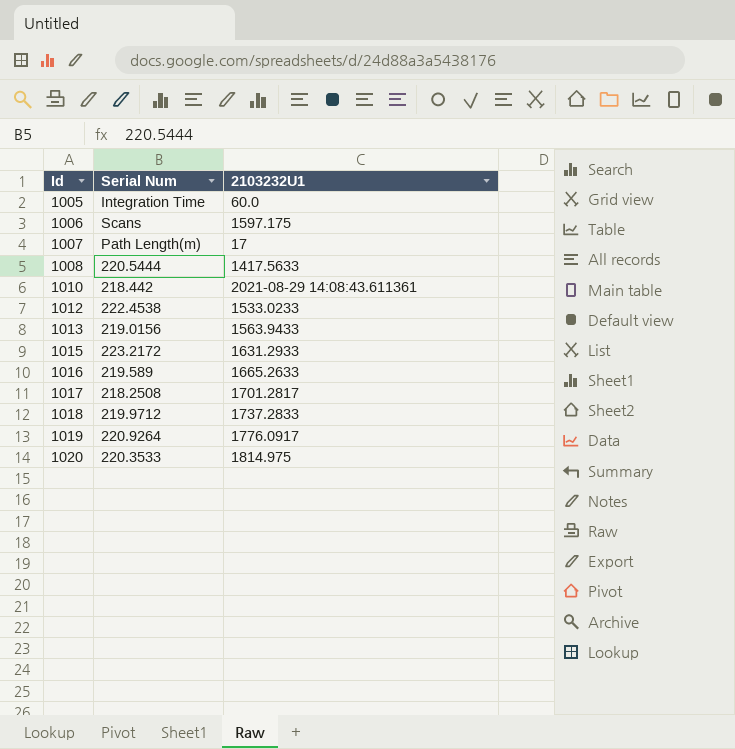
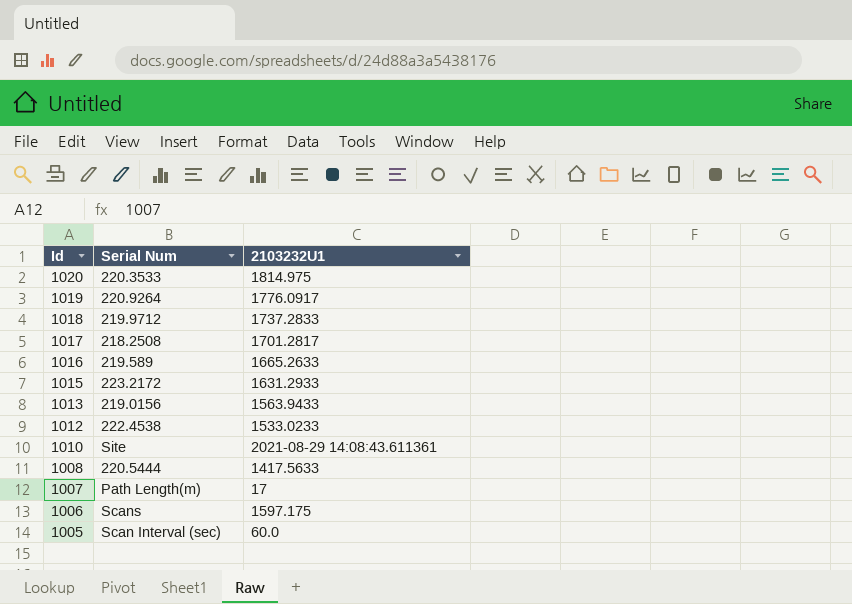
row order: Id ascending -> Id descending
1010 | Serial Num: 218.442 -> Site
1005 | Serial Num: Integration Time -> Scan Interval (sec)

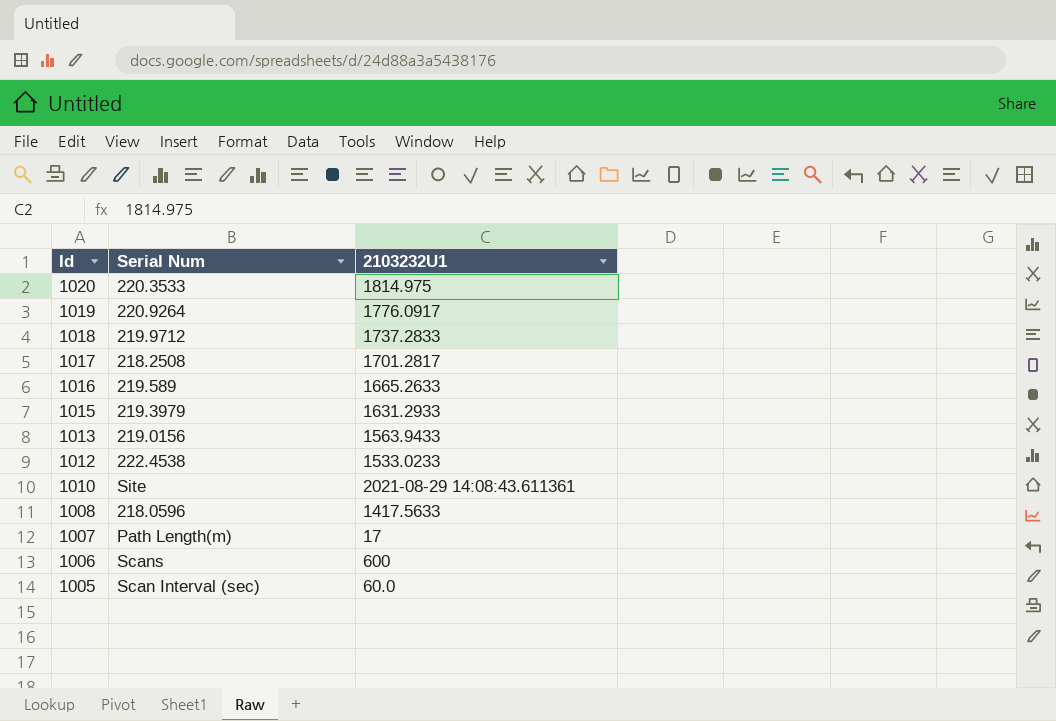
1015 | Serial Num: 223.2172 -> 219.3979
1008 | Serial Num: 220.5444 -> 218.0596
1006 | 2103232U1: 1597.175 -> 600

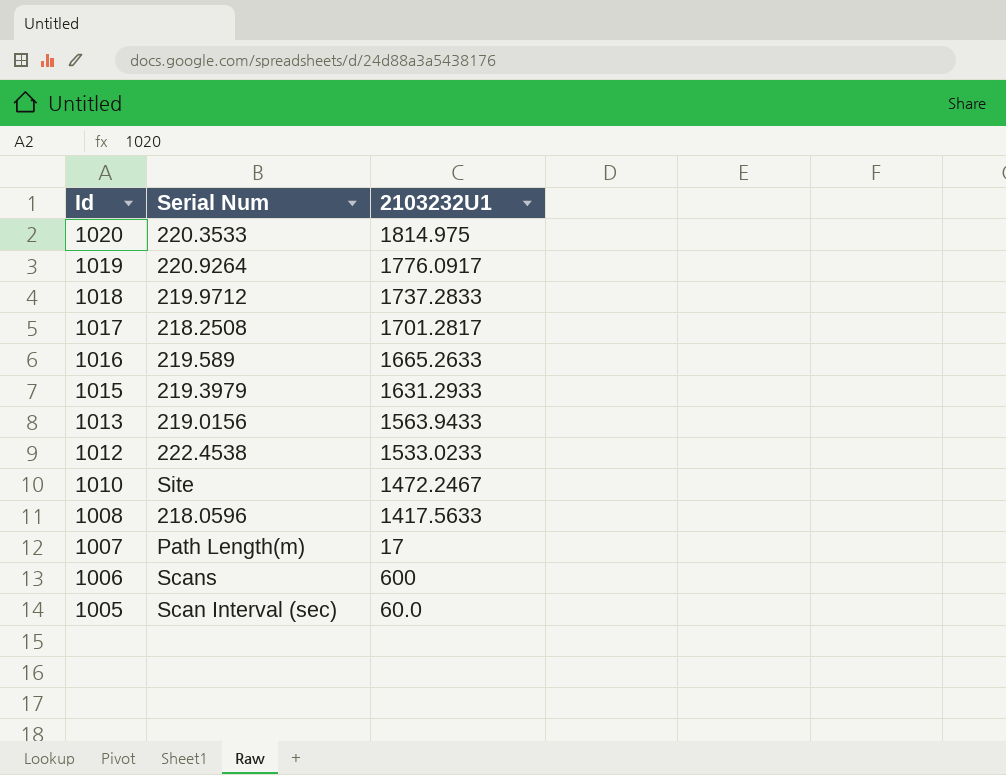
1010 | 2103232U1: 2021-08-29 14:08:43.611361 -> 1472.2467

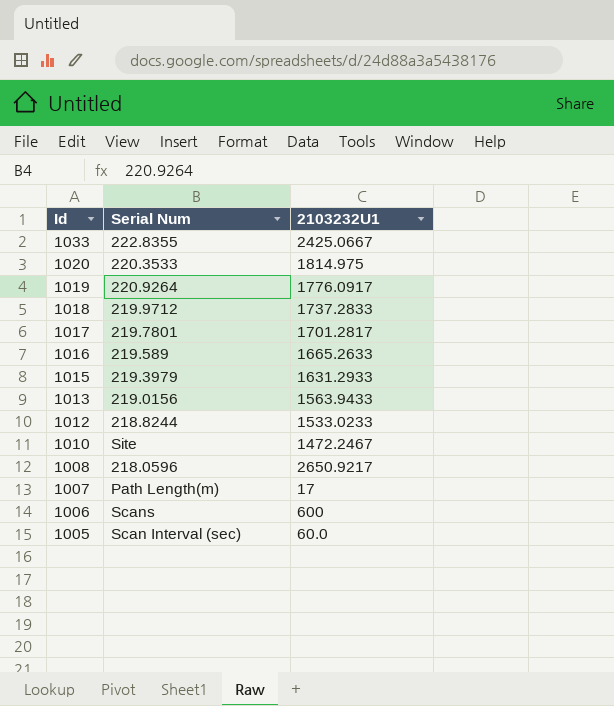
row 1033: none -> 222.8355 | 2425.0667
1017 | Serial Num: 218.2508 -> 219.7801
1012 | Serial Num: 222.4538 -> 218.8244
1008 | 2103232U1: 1417.5633 -> 2650.9217

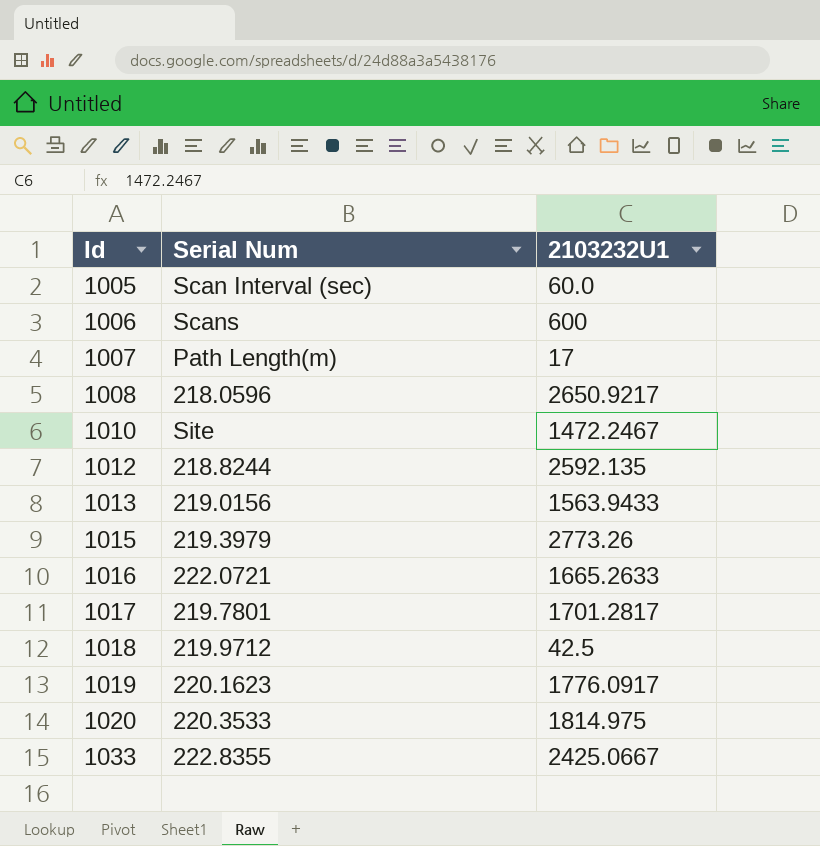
row order: Id descending -> Id ascending
1012 | 2103232U1: 1533.0233 -> 2592.135
1015 | 2103232U1: 1631.2933 -> 2773.26
1016 | Serial Num: 219.589 -> 222.0721
1018 | 2103232U1: 1737.2833 -> 42.5
1019 | Serial Num: 220.9264 -> 220.1623

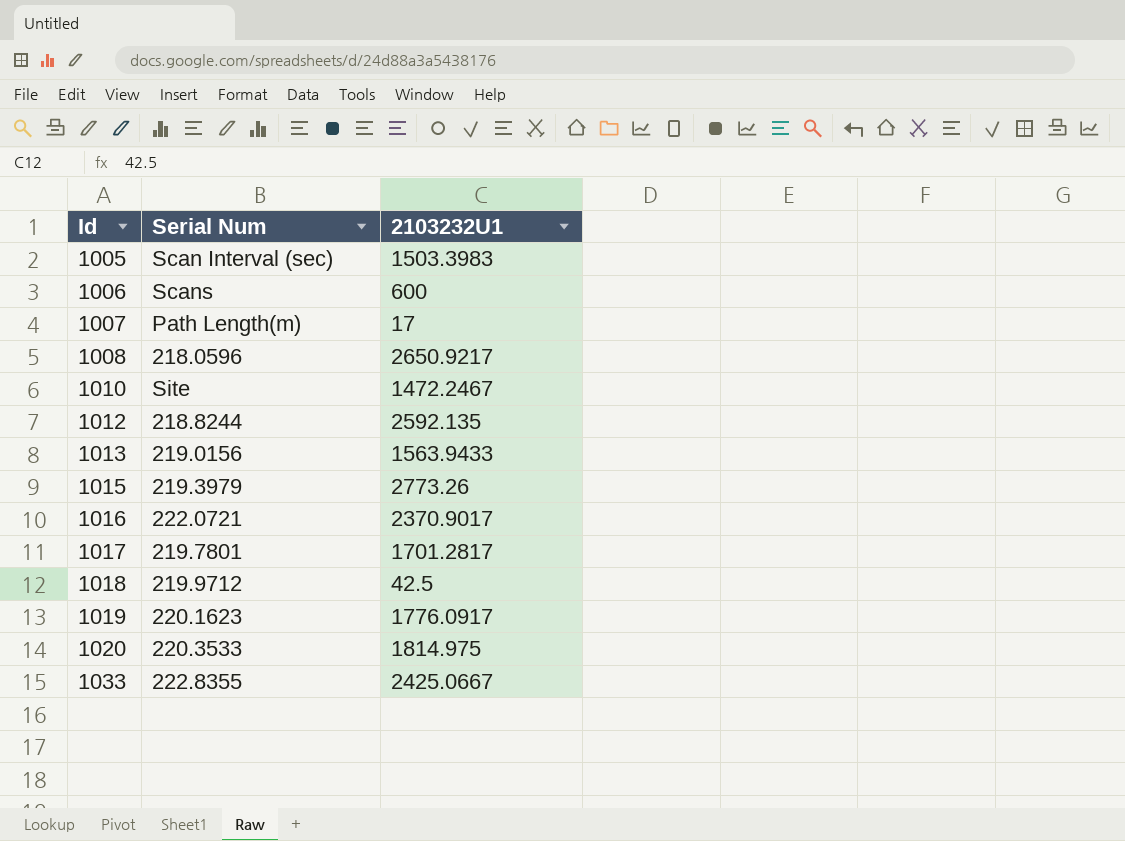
1005 | 2103232U1: 60.0 -> 1503.3983
1016 | 2103232U1: 1665.2633 -> 2370.9017

